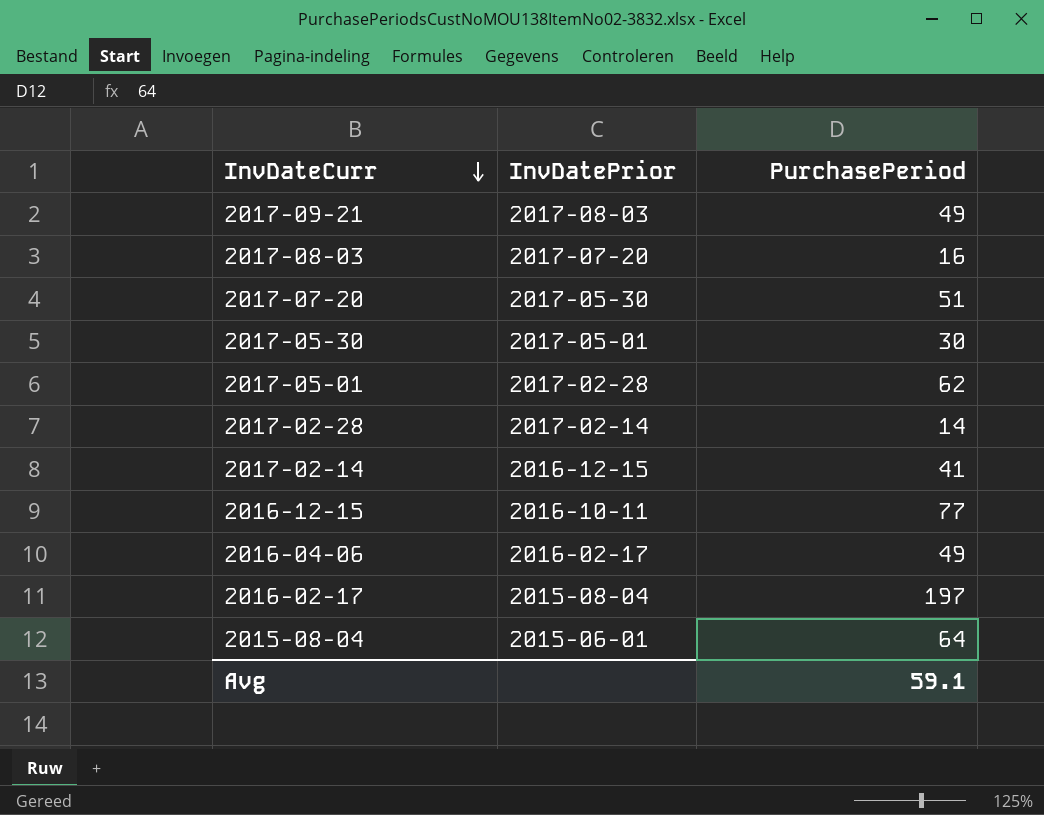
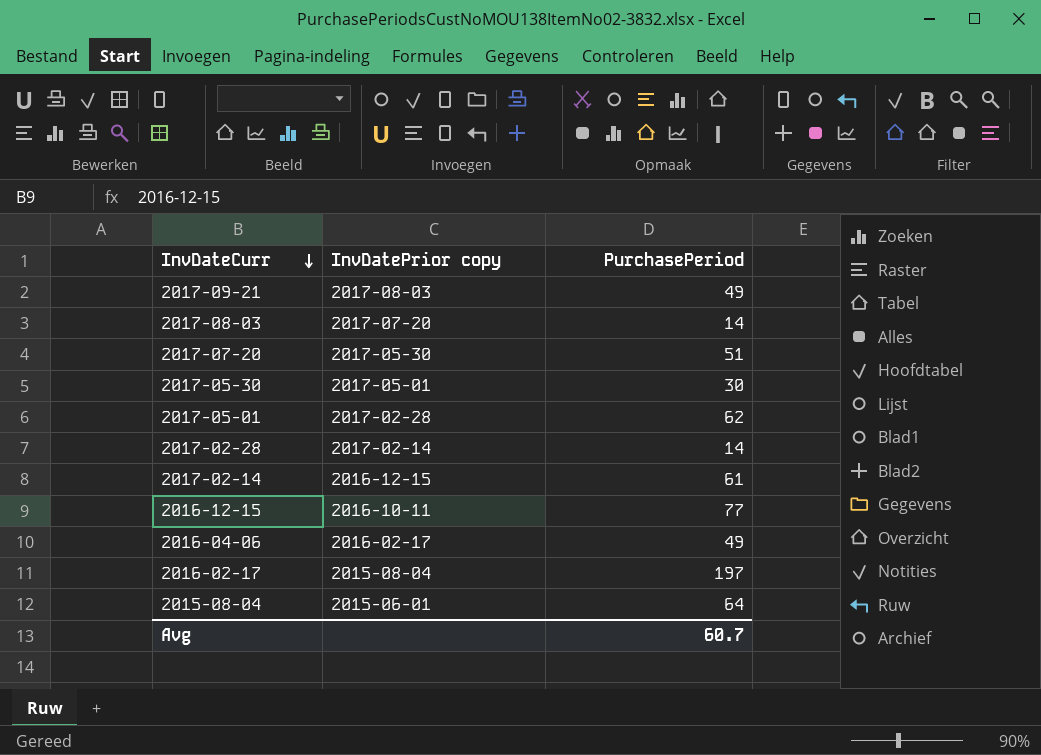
column name: InvDatePrior -> InvDatePrior copy
2017-08-03 | PurchasePeriod: 16 -> 14
2017-02-14 | PurchasePeriod: 41 -> 61
Avg | PurchasePeriod: 59.1 -> 60.7

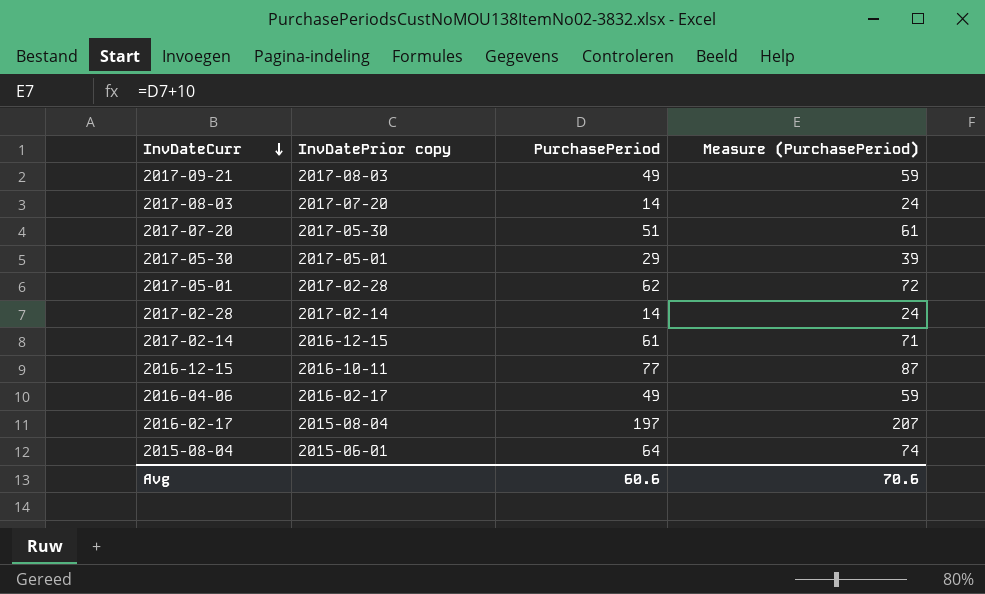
column Measure (PurchasePeriod) | formula: none -> [PurchasePeriod] + 10
2017-05-30 | PurchasePeriod: 30 -> 29
Avg | PurchasePeriod: 60.7 -> 60.6

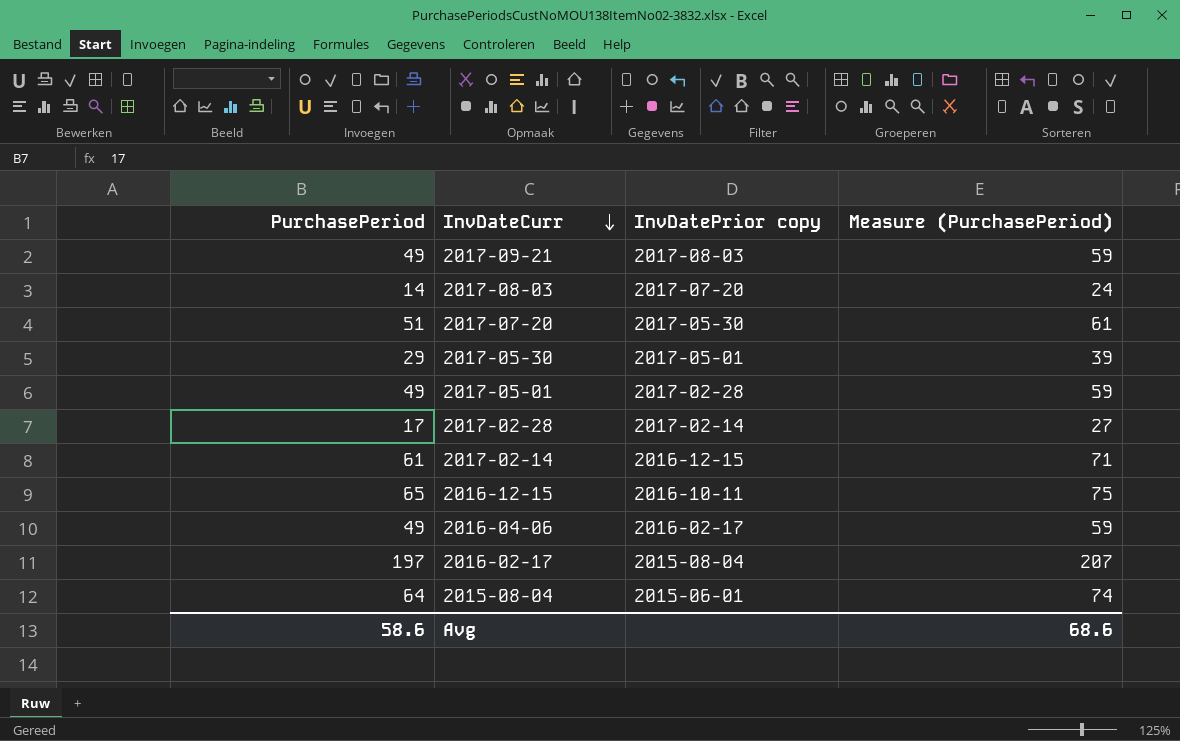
column PurchasePeriod | position: 3 -> 1
2017-05-01 | PurchasePeriod: 62 -> 49
2017-05-01 | Measure (PurchasePeriod): 72 -> 59
2017-02-28 | PurchasePeriod: 14 -> 17
2017-02-28 | Measure (PurchasePeriod): 24 -> 27
2016-12-15 | PurchasePeriod: 77 -> 65
2016-12-15 | Measure (PurchasePeriod): 87 -> 75
Avg | PurchasePeriod: 60.6 -> 58.6
Avg | Measure (PurchasePeriod): 70.6 -> 68.6

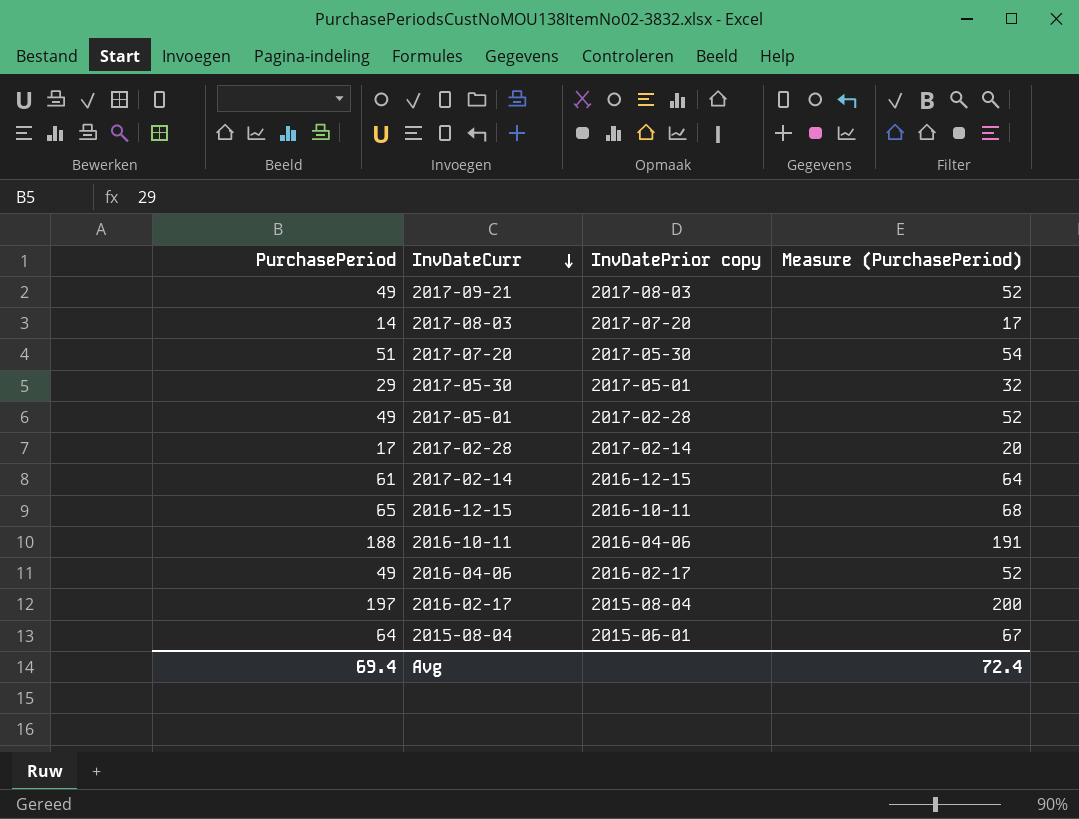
column Measure (PurchasePeriod) | formula: [PurchasePeriod] + 10 -> [PurchasePeriod] + 3
row 2016-10-11: none -> 188 | 2016-04-06 | 191
Avg | PurchasePeriod: 58.6 -> 69.4
Avg | Measure (PurchasePeriod): 68.6 -> 72.4

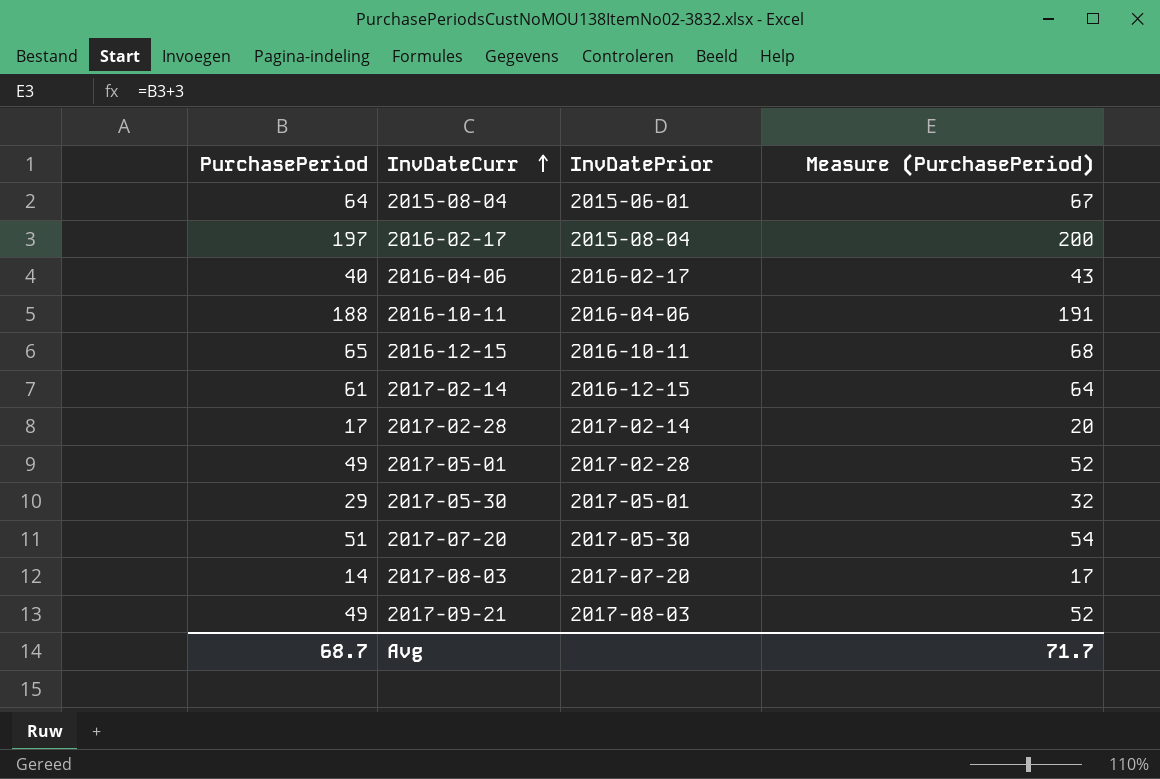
row order: InvDateCurr descending -> InvDateCurr ascending
column name: InvDatePrior copy -> InvDatePrior
2016-04-06 | PurchasePeriod: 49 -> 40
2016-04-06 | Measure (PurchasePeriod): 52 -> 43
Avg | PurchasePeriod: 69.4 -> 68.7
Avg | Measure (PurchasePeriod): 72.4 -> 71.7

